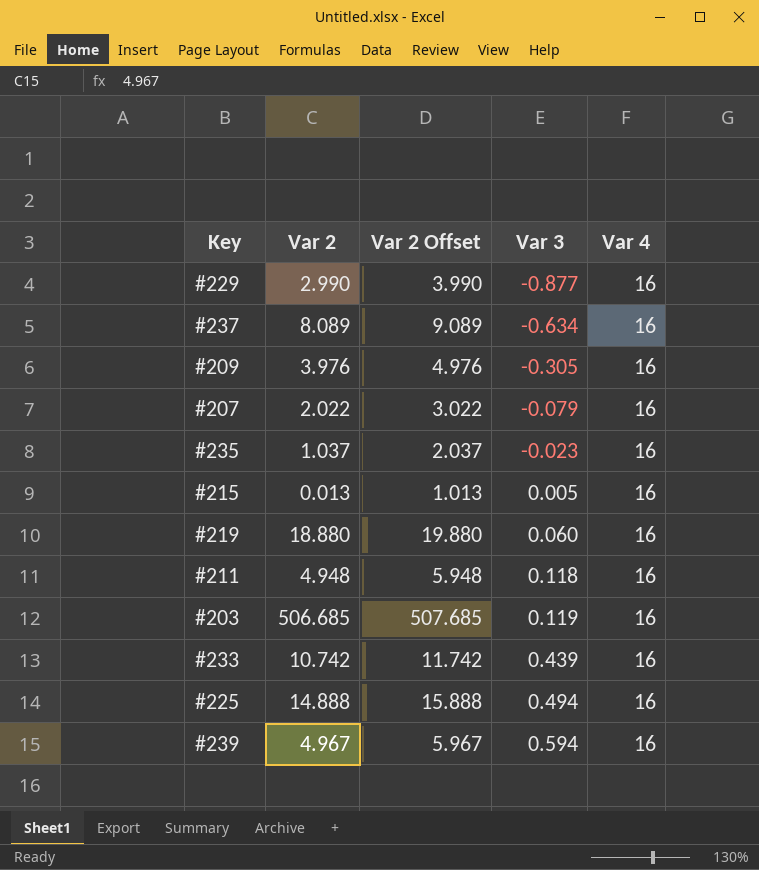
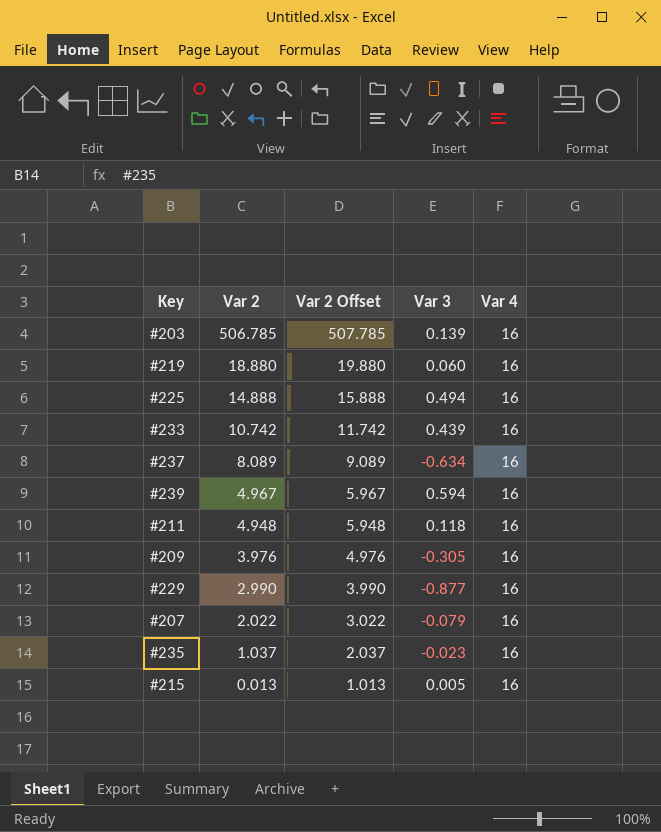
row order: Var 3 ascending -> Var 2 descending
#203 | Var 2: 506.685 -> 506.785
#203 | Var 2 Offset: 507.685 -> 507.785
#203 | Var 3: 0.119 -> 0.139

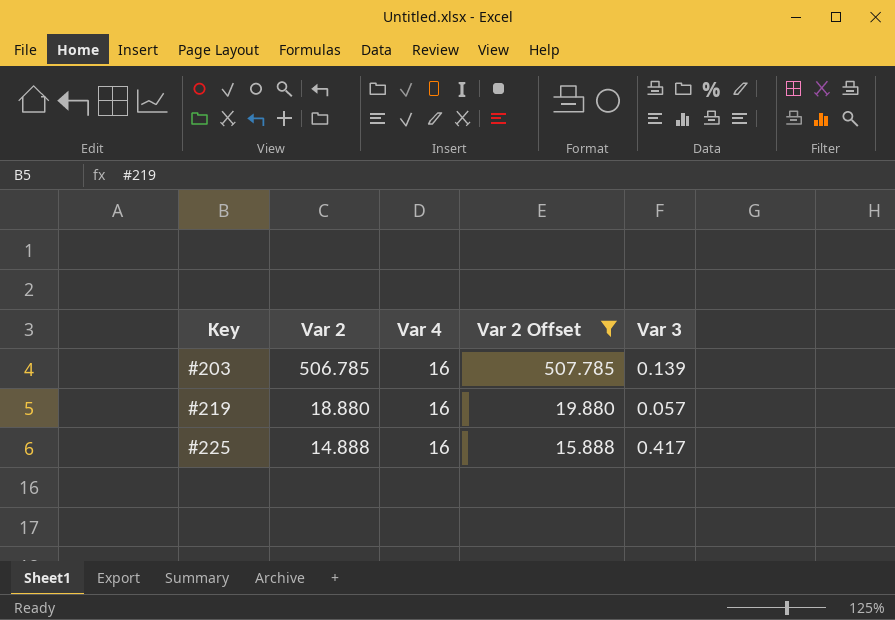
filter: none -> Var 2 Offset >= 15.888
column Var 4 | position: 5 -> 3
#219 | Var 3: 0.060 -> 0.057
#225 | Var 3: 0.494 -> 0.417

